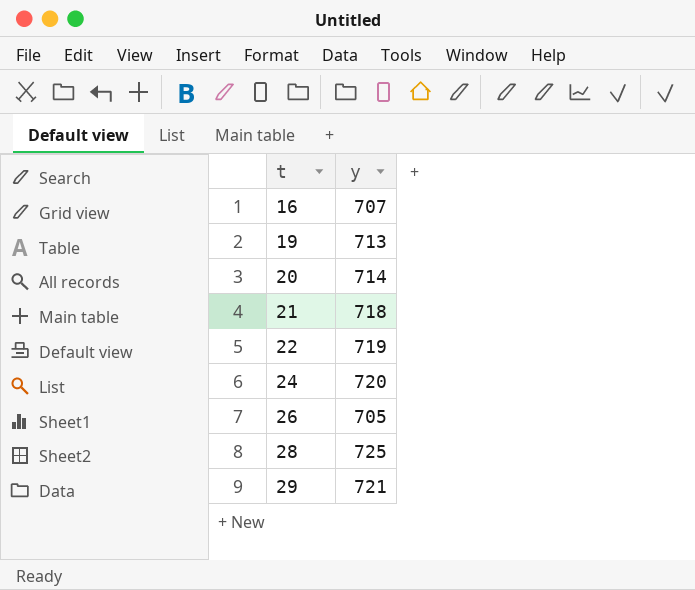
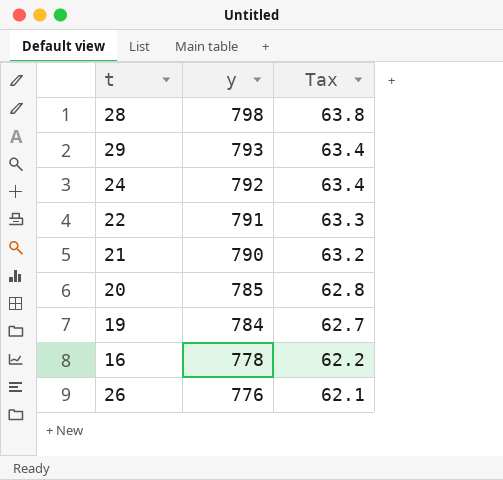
row order: t ascending -> y descending
column Tax | formula: none -> [y] * 0.08
28 | y: 725 -> 798
29 | y: 721 -> 793
24 | y: 720 -> 792
22 | y: 719 -> 791
21 | y: 718 -> 790
20 | y: 714 -> 785
19 | y: 713 -> 784
16 | y: 707 -> 778
26 | y: 705 -> 776

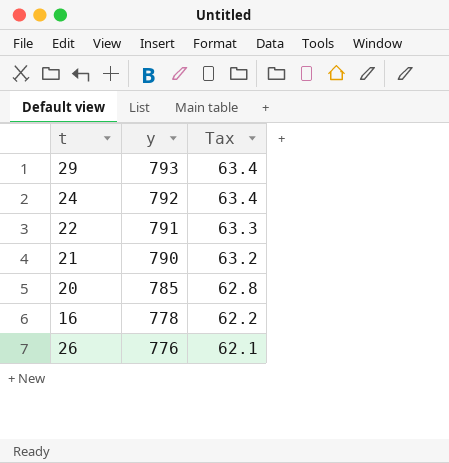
row 28: 798 | 63.8 -> none
row 19: 784 | 62.7 -> none

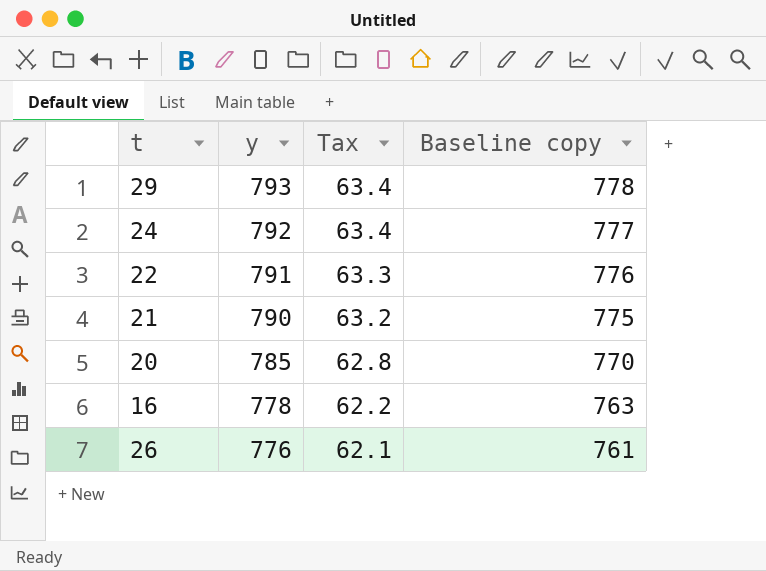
column Baseline copy | formula: none -> [y] - 15

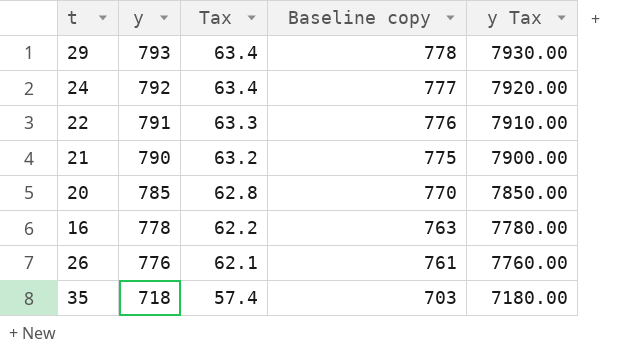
column y Tax | formula: none -> [y] * 10
row 35: none -> 718 | 57.4 | 703 | 7180.00

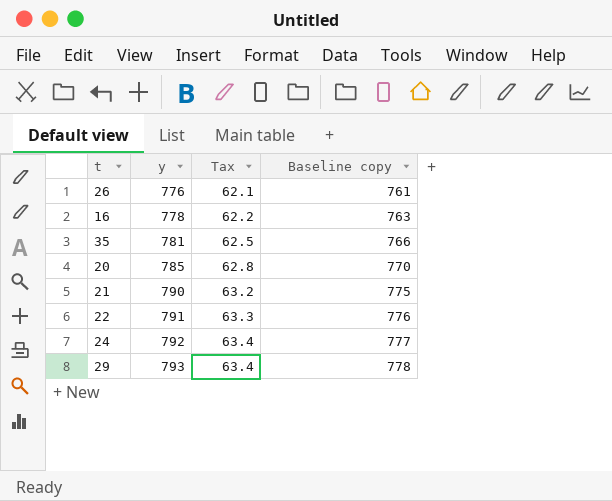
row order: y descending -> y ascending
column y Tax | formula: [y] * 10 -> none
35 | y: 718 -> 781
35 | Tax: 57.4 -> 62.5
35 | Baseline copy: 703 -> 766

